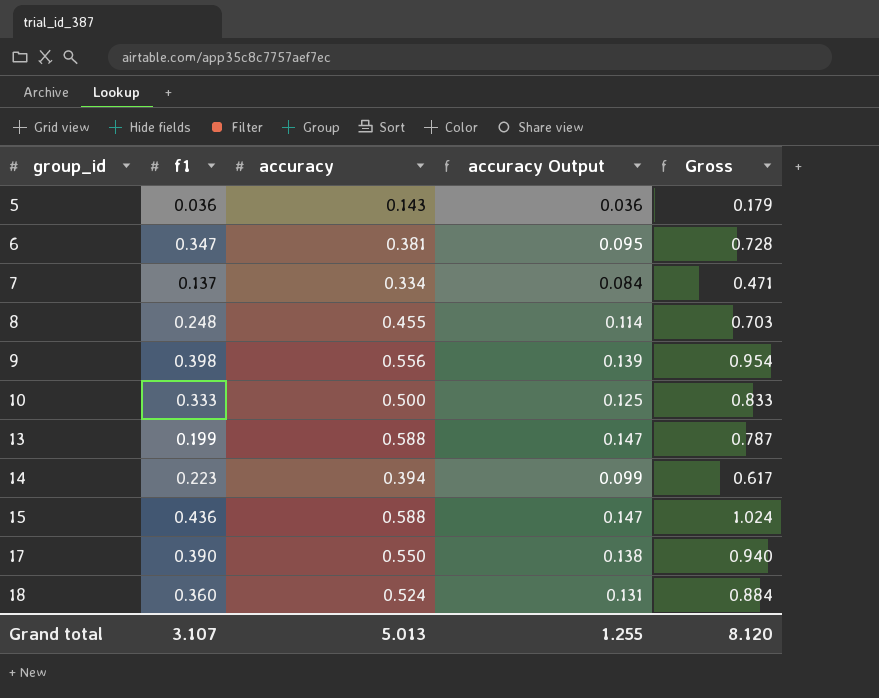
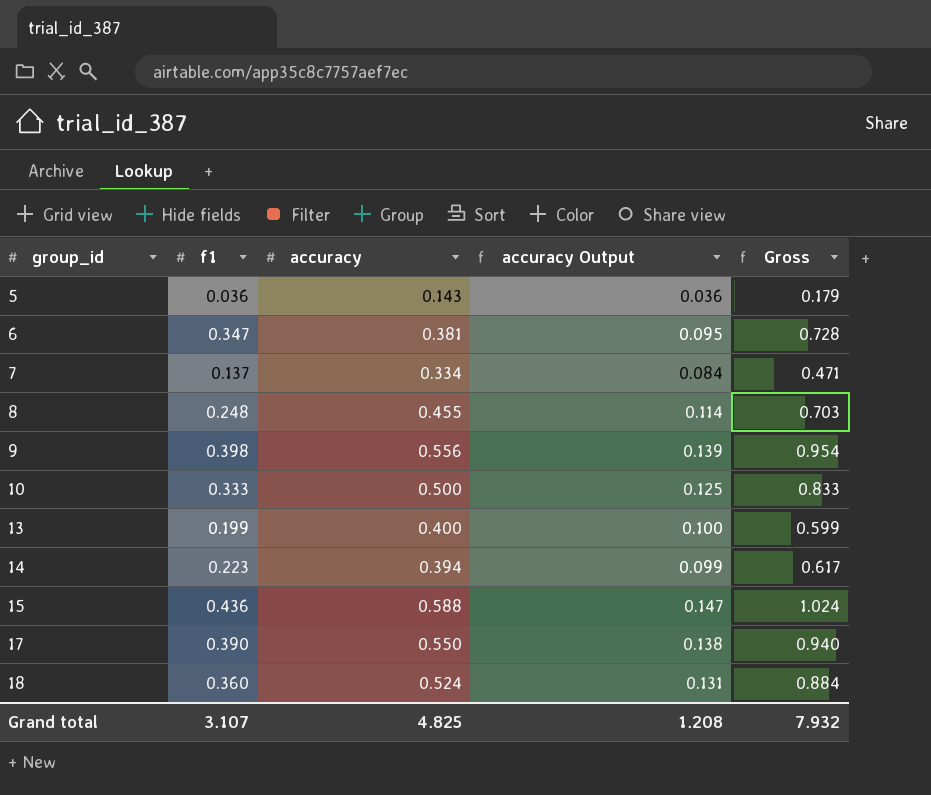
13 | accuracy: 0.588 -> 0.400
13 | accuracy Output: 0.147 -> 0.100
13 | Gross: 0.787 -> 0.599
Grand total | accuracy: 5.013 -> 4.825
Grand total | accuracy Output: 1.255 -> 1.208
Grand total | Gross: 8.120 -> 7.932

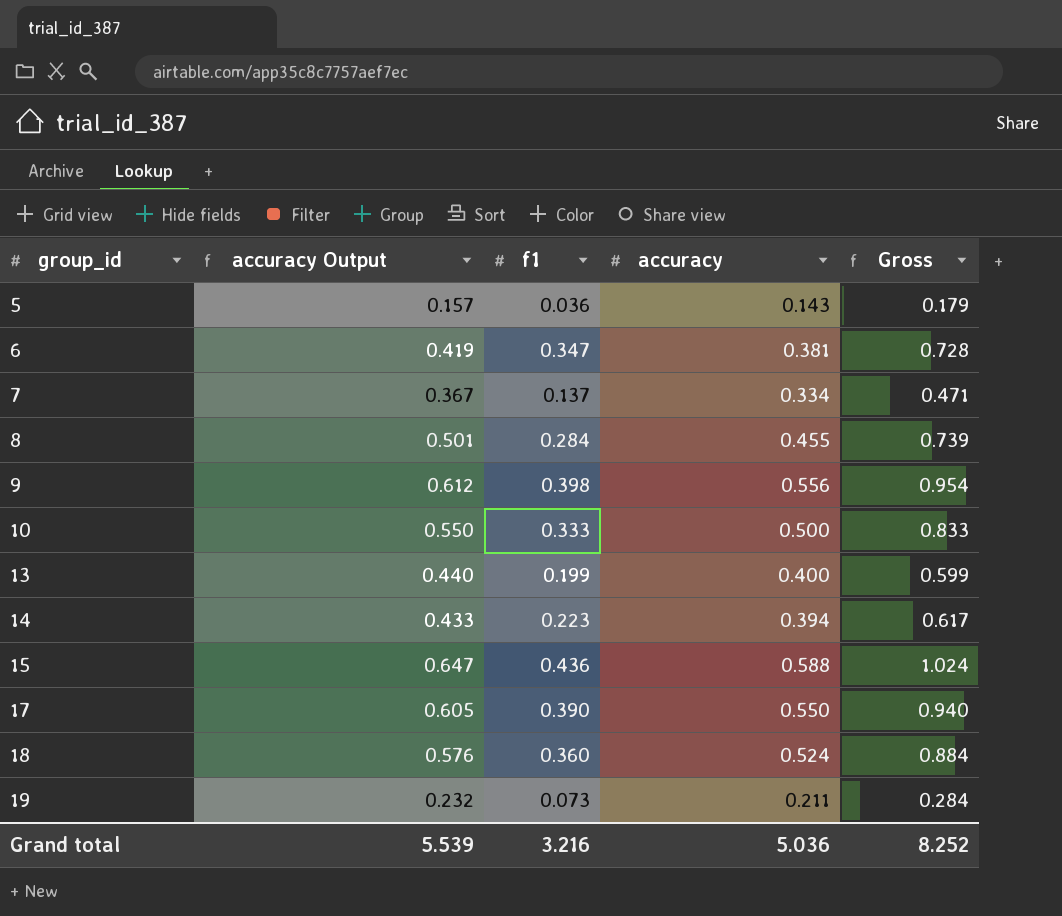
column accuracy Output | formula: [accuracy] * 0.25 -> [accuracy] * 1.1
column accuracy Output | position: 4 -> 2
8 | f1: 0.248 -> 0.284
8 | Gross: 0.703 -> 0.739
row 19: none -> 0.232 | 0.073 | 0.211 | 0.284
Grand total | accuracy Output: 1.208 -> 5.539
Grand total | f1: 3.107 -> 3.216
Grand total | accuracy: 4.825 -> 5.036
Grand total | Gross: 7.932 -> 8.252

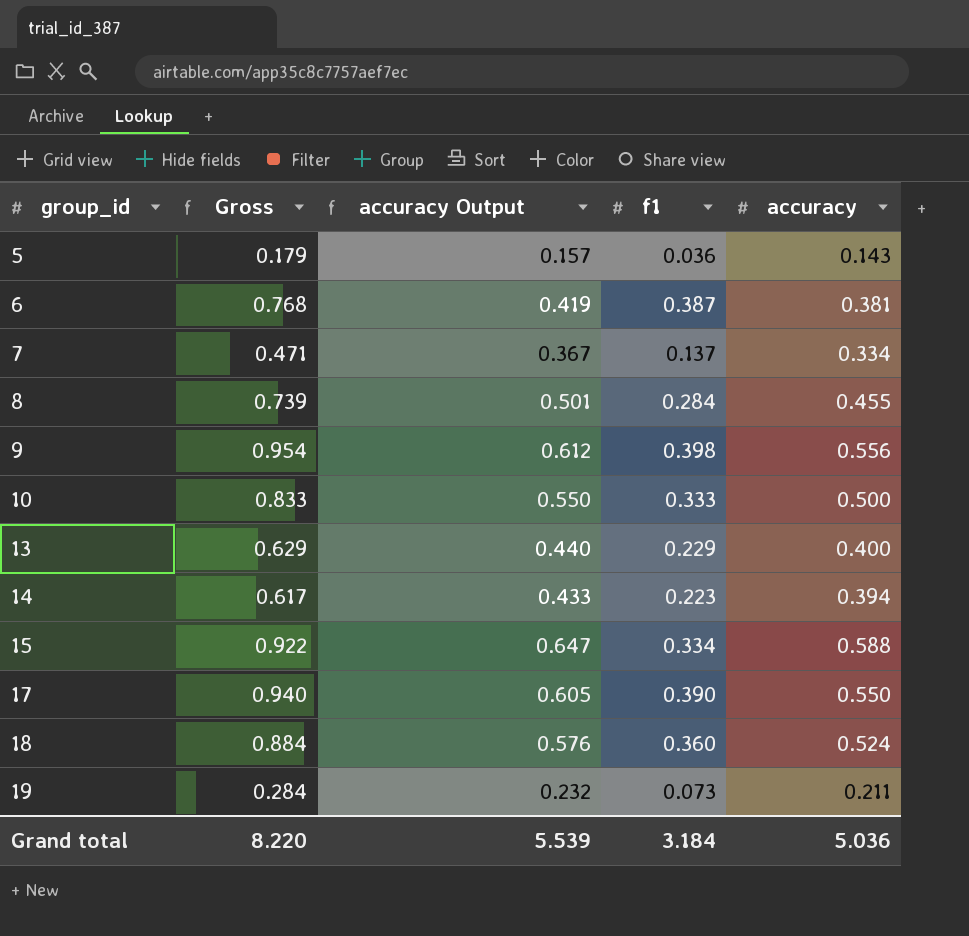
column Gross | position: 5 -> 2
6 | Gross: 0.728 -> 0.768
6 | f1: 0.347 -> 0.387
13 | Gross: 0.599 -> 0.629
13 | f1: 0.199 -> 0.229
15 | Gross: 1.024 -> 0.922
15 | f1: 0.436 -> 0.334
Grand total | Gross: 8.252 -> 8.220
Grand total | f1: 3.216 -> 3.184

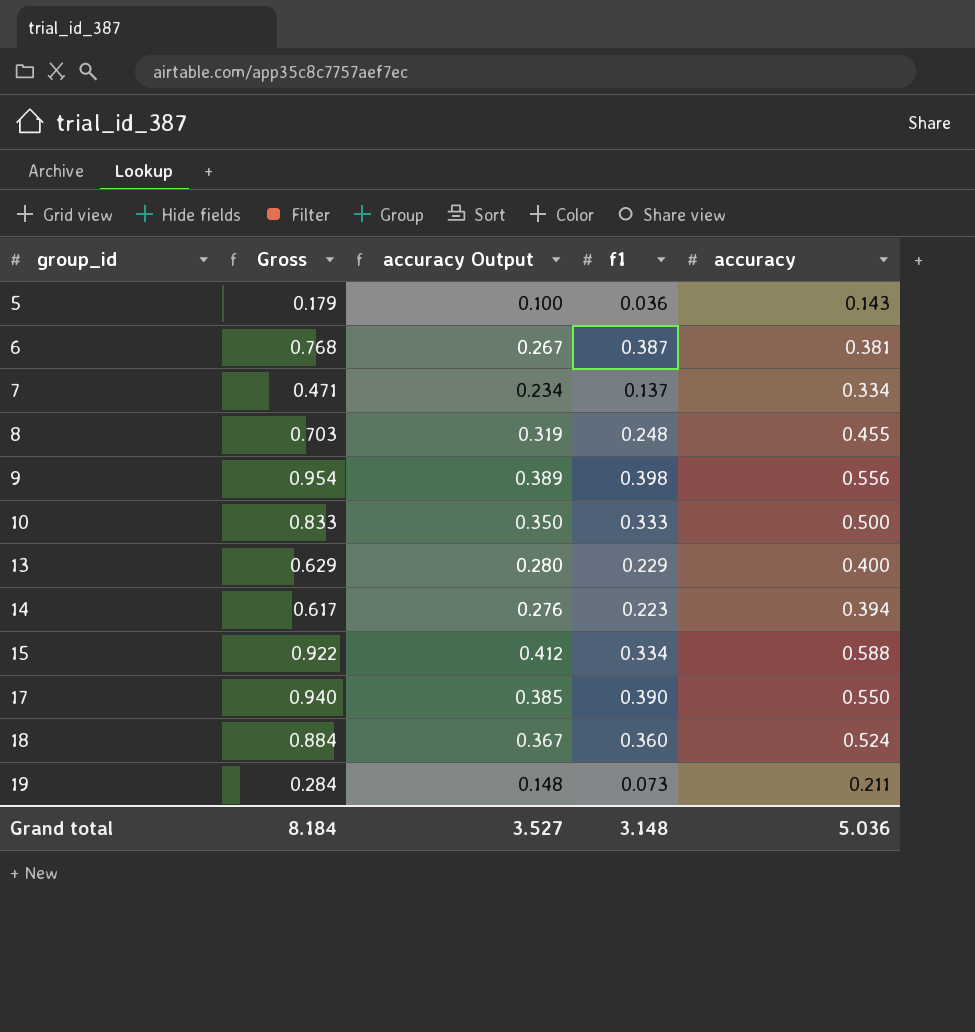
column accuracy Output | formula: [accuracy] * 1.1 -> [accuracy] * 0.7
8 | Gross: 0.739 -> 0.703
8 | f1: 0.284 -> 0.248
Grand total | Gross: 8.220 -> 8.184
Grand total | accuracy Output: 5.539 -> 3.527
Grand total | f1: 3.184 -> 3.148

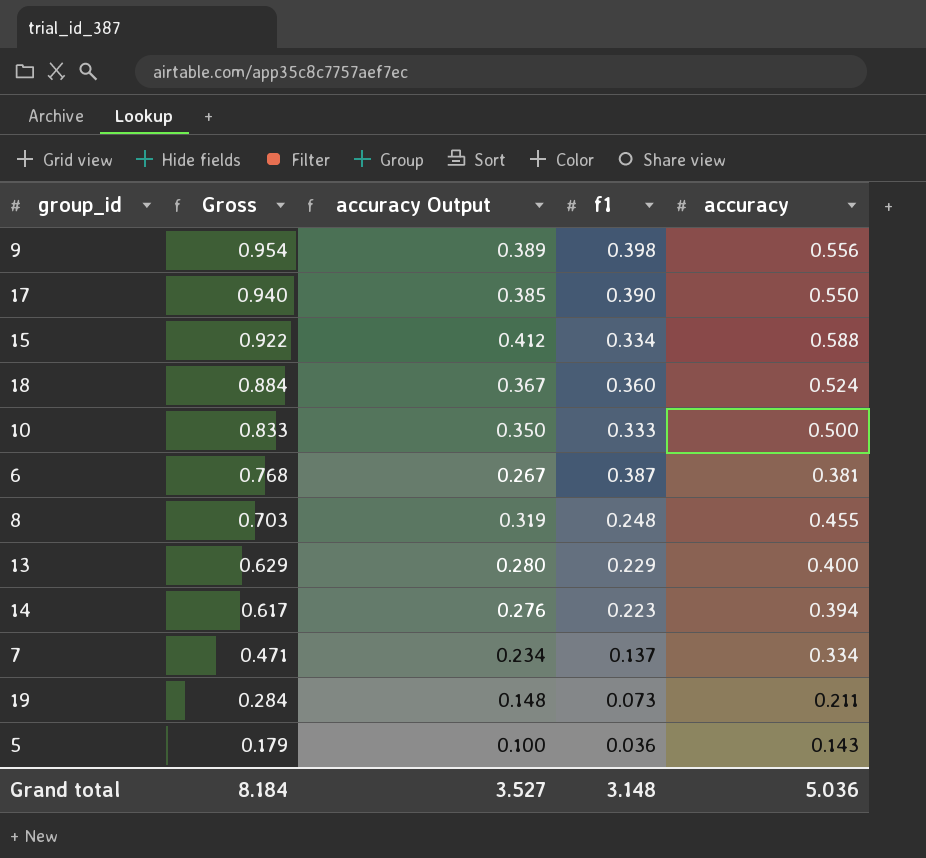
row order: group_id ascending -> Gross descending

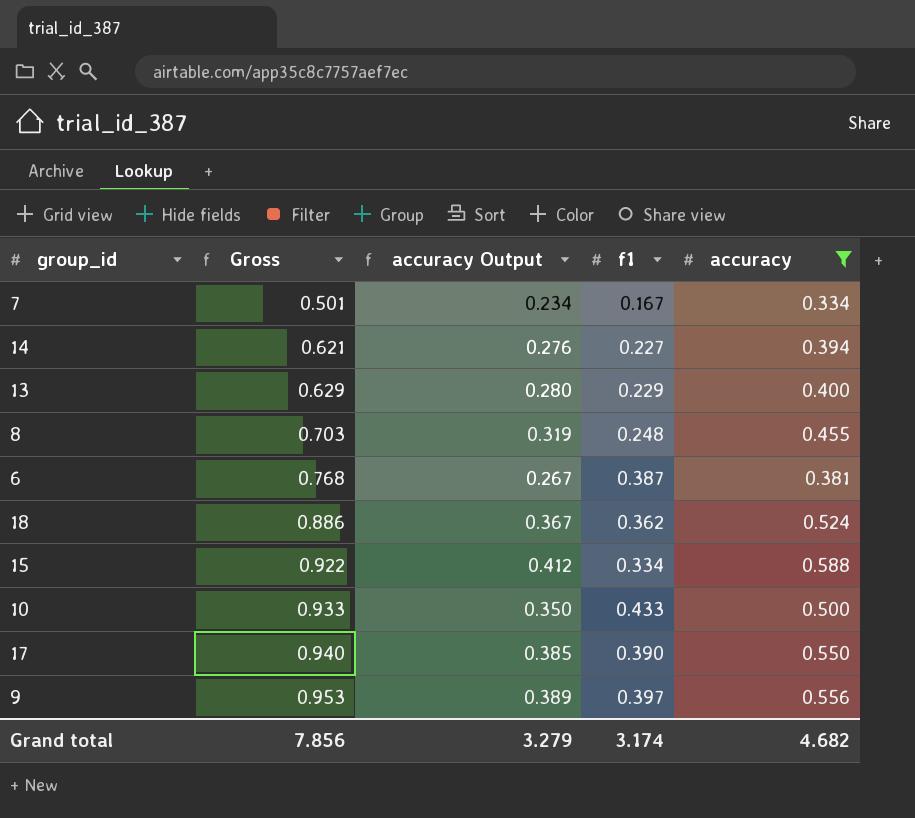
filter: none -> accuracy >= 0.334
row order: Gross descending -> Gross ascending
7 | Gross: 0.471 -> 0.501
7 | f1: 0.137 -> 0.167
14 | Gross: 0.617 -> 0.621
14 | f1: 0.223 -> 0.227
18 | Gross: 0.884 -> 0.886
18 | f1: 0.360 -> 0.362
10 | Gross: 0.833 -> 0.933
10 | f1: 0.333 -> 0.433
9 | Gross: 0.954 -> 0.953
9 | f1: 0.398 -> 0.397
Grand total | Gross: 8.184 -> 7.856
Grand total | accuracy Output: 3.527 -> 3.279
Grand total | f1: 3.148 -> 3.174
Grand total | accuracy: 5.036 -> 4.682

